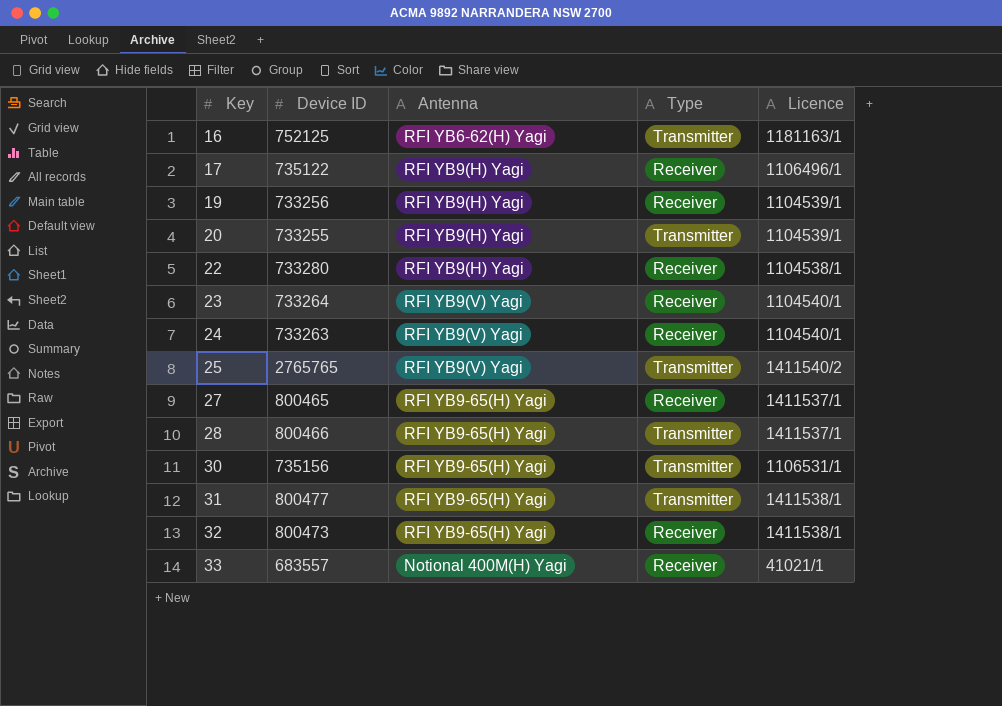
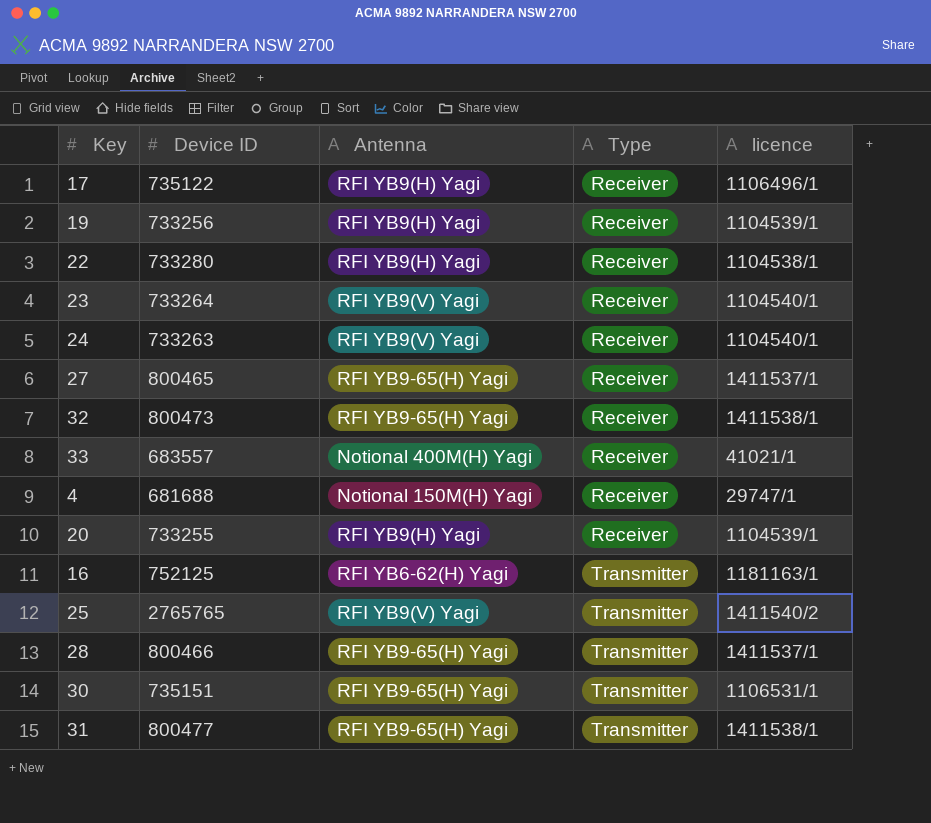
row order: Key ascending -> Type ascending
column name: Licence -> licence
row 4: none -> 681688 | Notional 150M(H) Yagi | Receiver | 29747/1
20 | Type: Transmitter -> Receiver
30 | Device ID: 735156 -> 735151

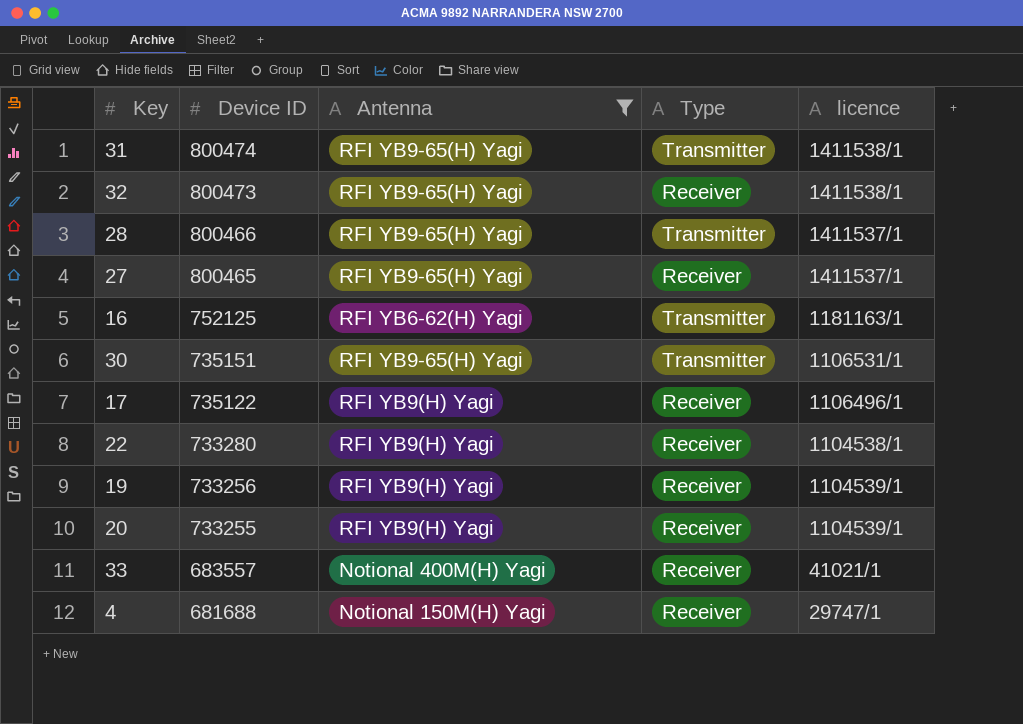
filter: none -> Antenna != RFI YB9(V) Yagi
row order: Type ascending -> Device ID descending
31 | Device ID: 800477 -> 800474

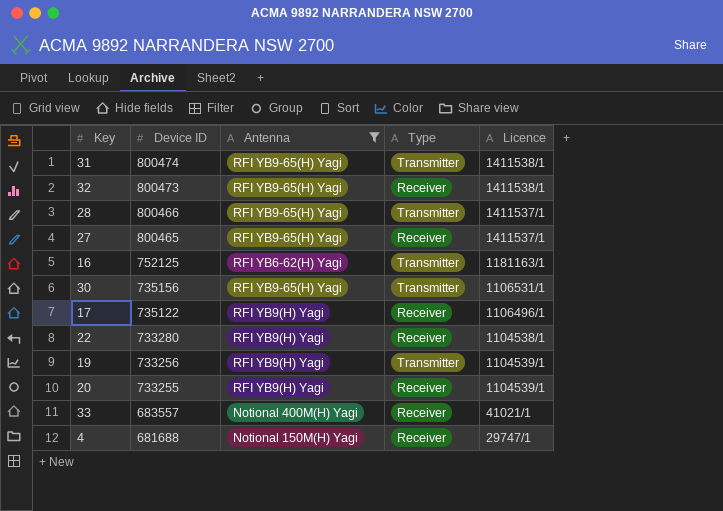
column name: licence -> Licence
30 | Device ID: 735151 -> 735156
19 | Type: Receiver -> Transmitter

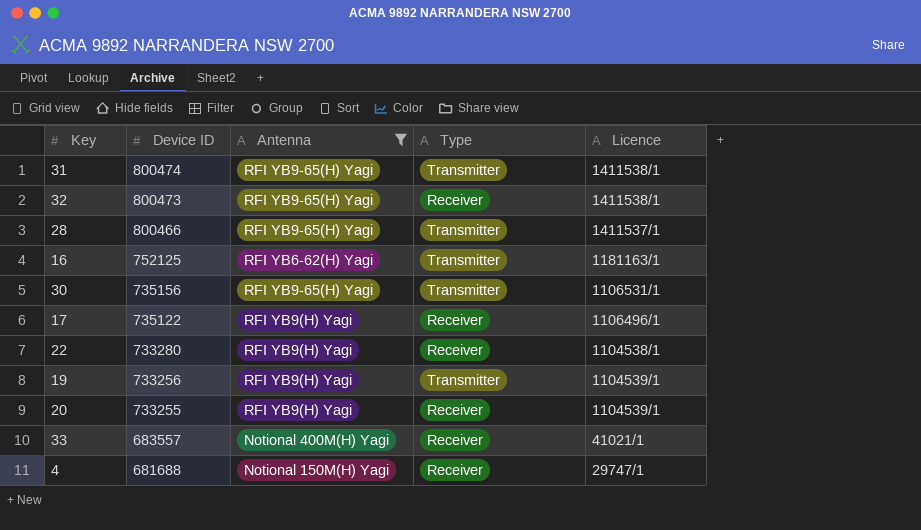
row 27: 800465 | RFI YB9-65(H) Yagi | Receiver | 1411537/1 -> none

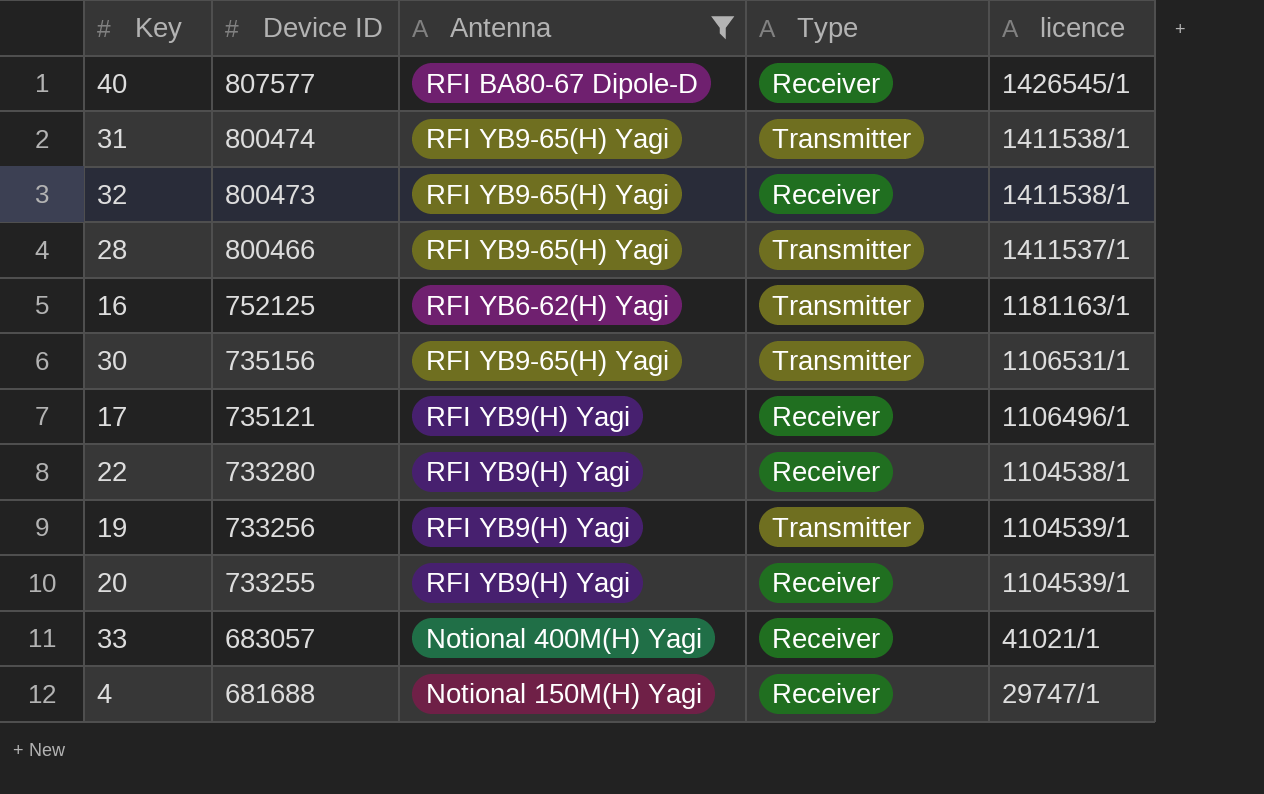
column name: Licence -> licence
row 40: none -> 807577 | RFI BA80-67 Dipole-D | Receiver | 1426545/1
17 | Device ID: 735122 -> 735121
33 | Device ID: 683557 -> 683057

